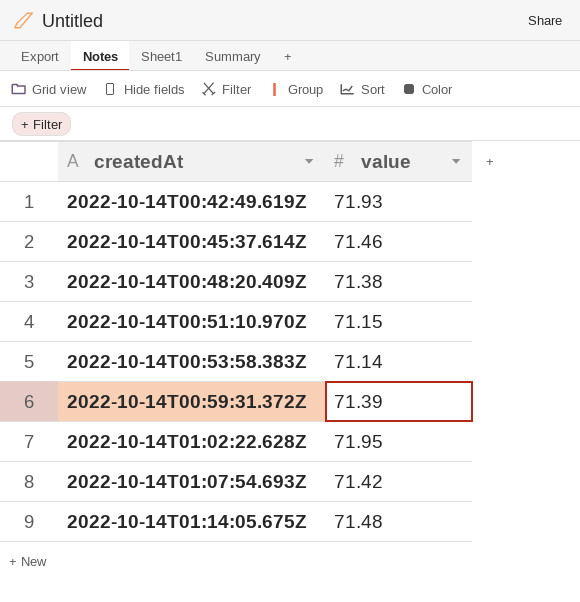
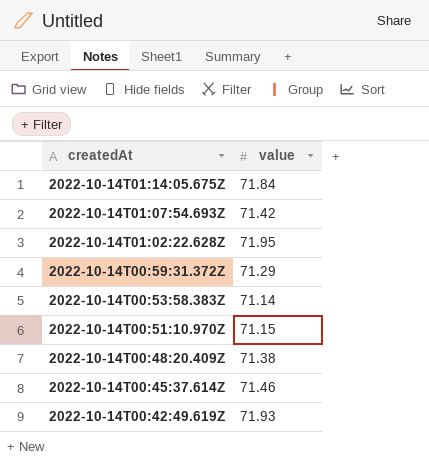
row order: createdAt ascending -> createdAt descending
2022-10-14T01:14:05.675Z | value: 71.48 -> 71.84
2022-10-14T00:59:31.372Z | value: 71.39 -> 71.29

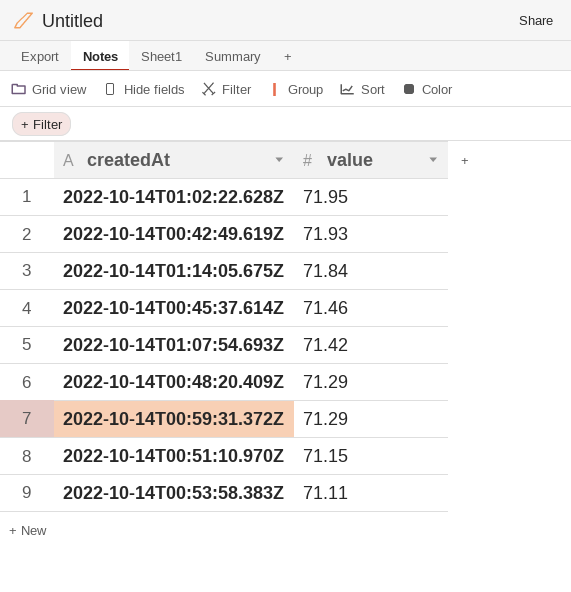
row order: createdAt descending -> value descending
2022-10-14T00:48:20.409Z | value: 71.38 -> 71.29
2022-10-14T00:53:58.383Z | value: 71.14 -> 71.11

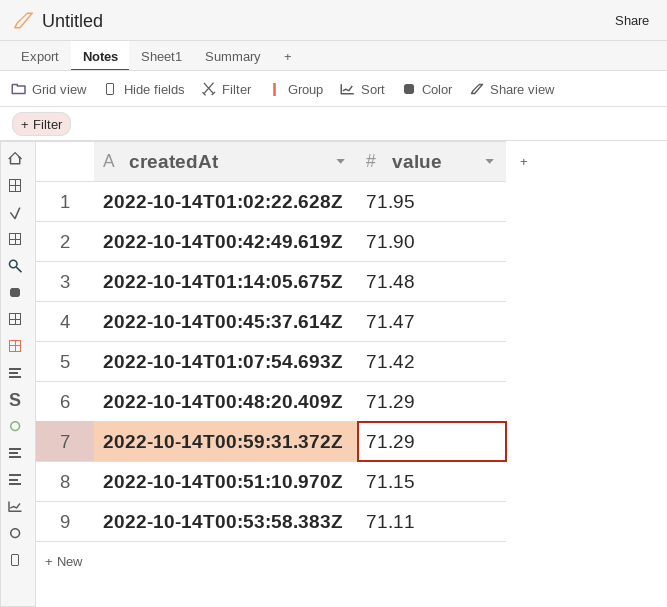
2022-10-14T00:42:49.619Z | value: 71.93 -> 71.90
2022-10-14T01:14:05.675Z | value: 71.84 -> 71.48
2022-10-14T00:45:37.614Z | value: 71.46 -> 71.47

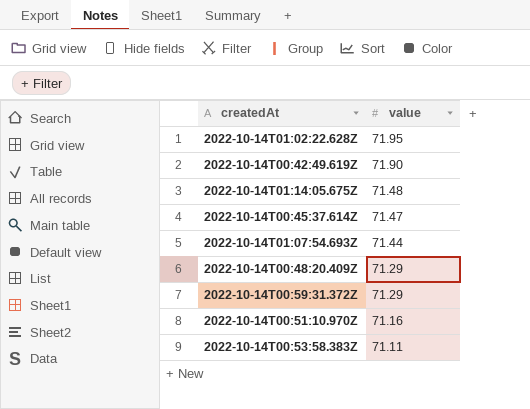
2022-10-14T01:07:54.693Z | value: 71.42 -> 71.44
2022-10-14T00:51:10.970Z | value: 71.15 -> 71.16

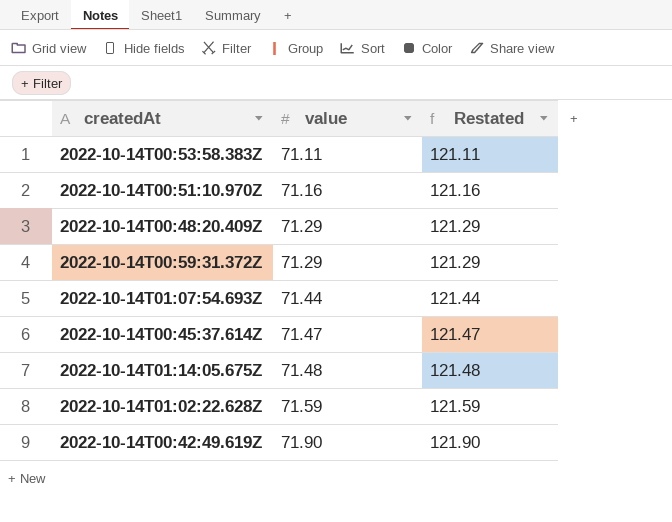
row order: value descending -> value ascending
column Restated | formula: none -> [value] + 50
2022-10-14T01:02:22.628Z | value: 71.95 -> 71.59

